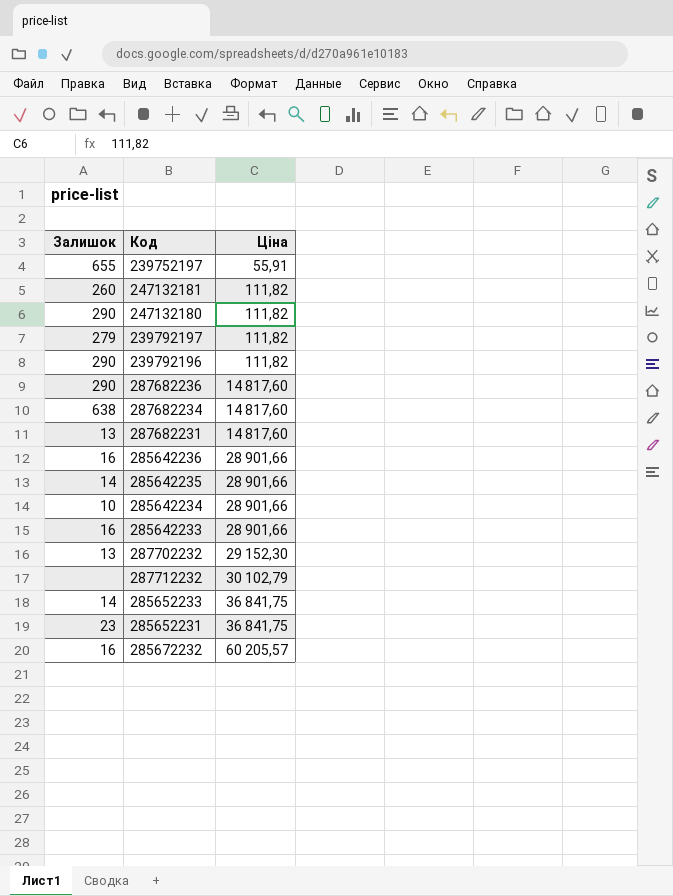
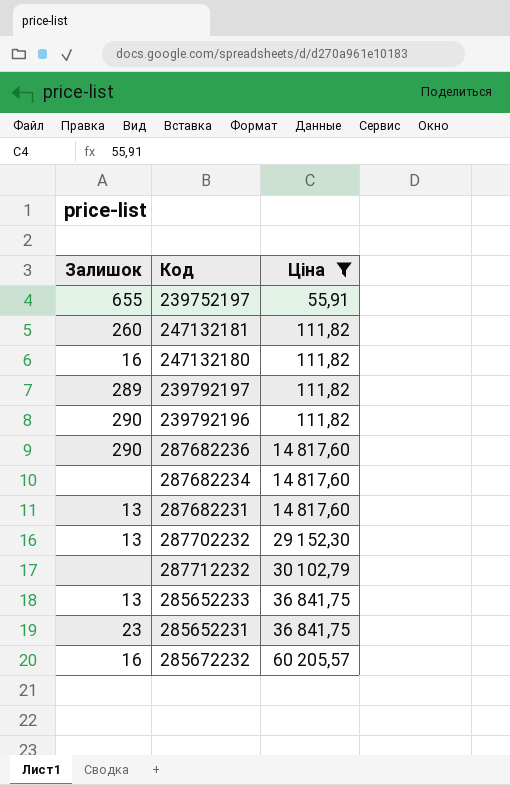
filter: none -> Ціна != 28 901,66
247132180 | Залишок: 290 -> 16
239792197 | Залишок: 279 -> 289
287682234 | Залишок: 638 -> none
285652233 | Залишок: 14 -> 13

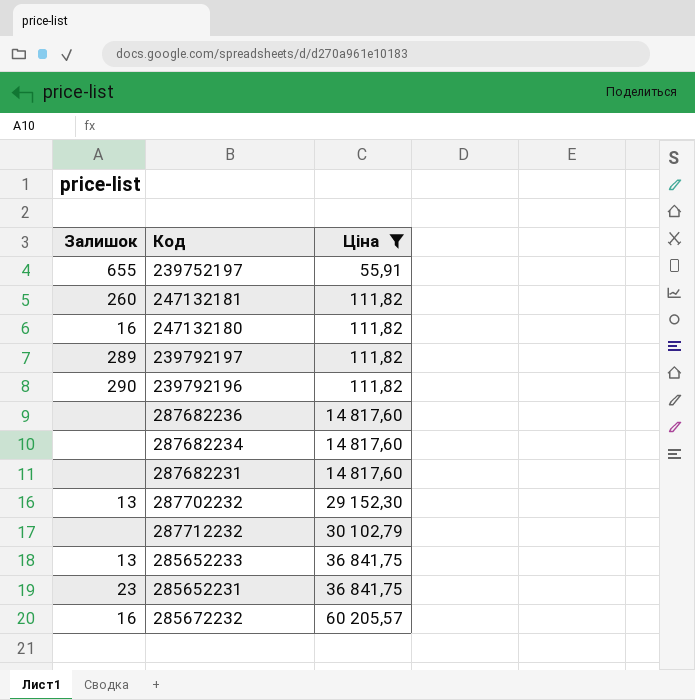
287682236 | Залишок: 290 -> none
287682231 | Залишок: 13 -> none

